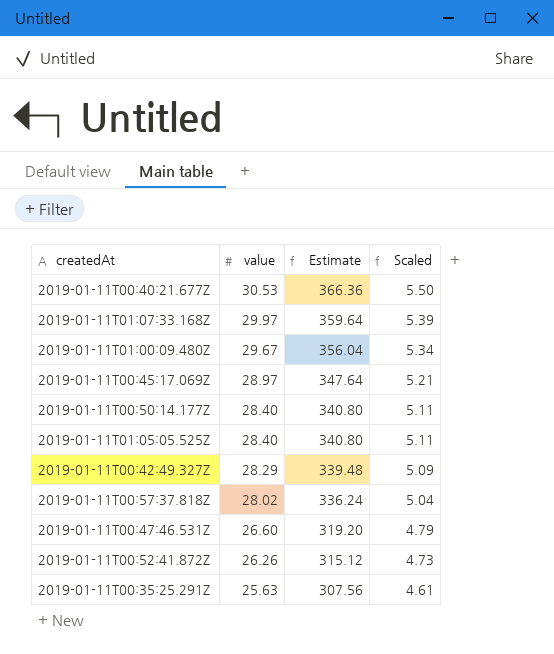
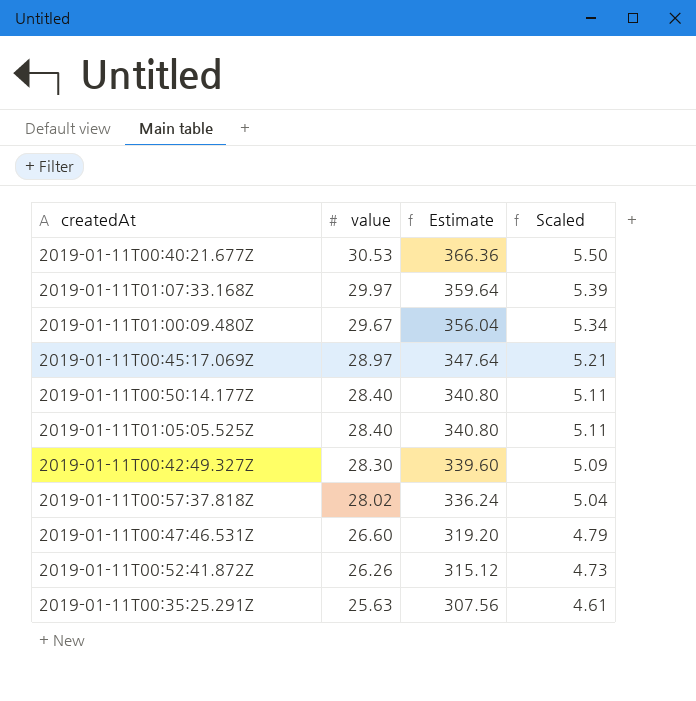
2019-01-11T00:42:49.327Z | value: 28.29 -> 28.30
2019-01-11T00:42:49.327Z | Estimate: 339.48 -> 339.60

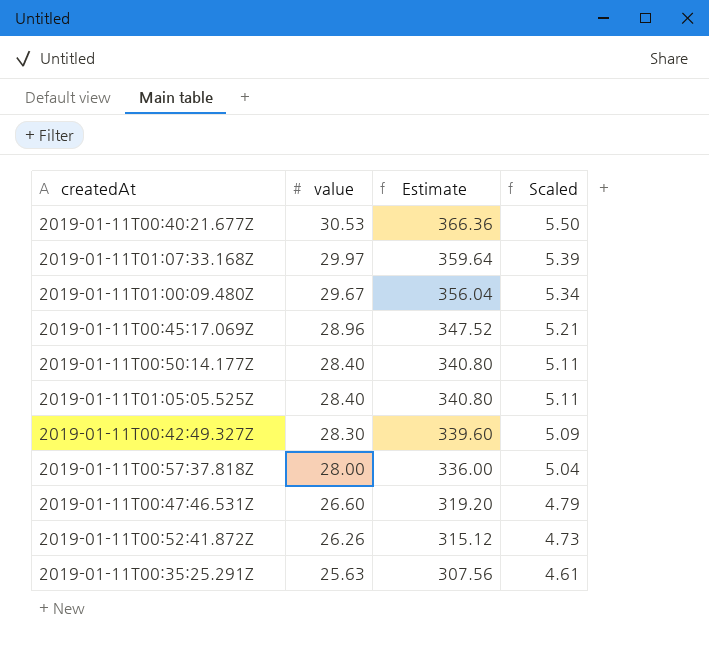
2019-01-11T00:45:17.069Z | value: 28.97 -> 28.96
2019-01-11T00:45:17.069Z | Estimate: 347.64 -> 347.52
2019-01-11T00:57:37.818Z | value: 28.02 -> 28.00
2019-01-11T00:57:37.818Z | Estimate: 336.24 -> 336.00

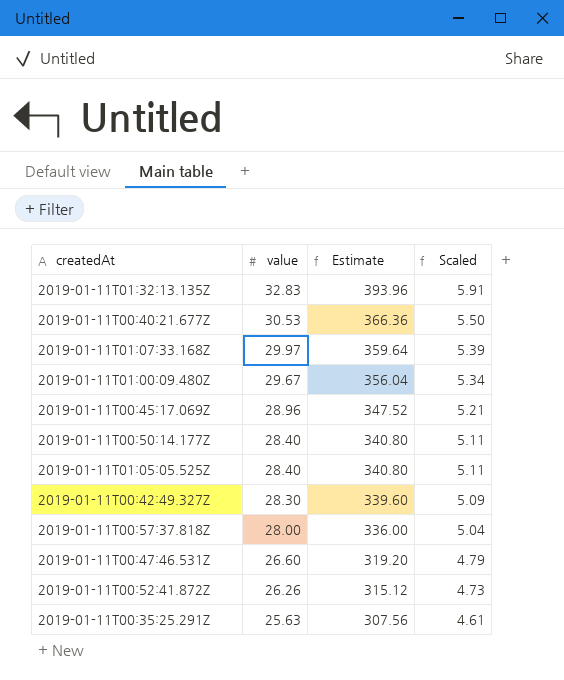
row 2019-01-11T01:32:13.135Z: none -> 32.83 | 393.96 | 5.91

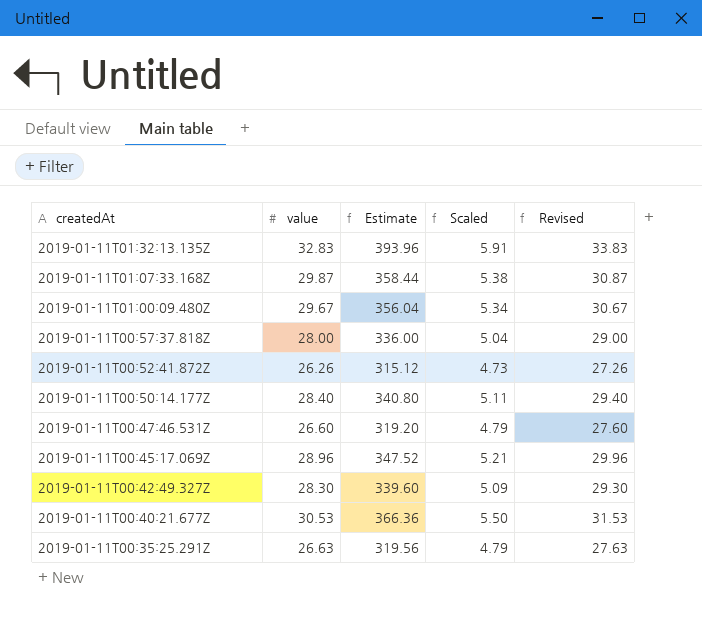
row order: value descending -> createdAt descending
column Revised | formula: none -> [value] + 1
row 2019-01-11T01:05:05.525Z: 28.40 | 340.80 | 5.11 -> none
2019-01-11T01:07:33.168Z | value: 29.97 -> 29.87
2019-01-11T01:07:33.168Z | Estimate: 359.64 -> 358.44
2019-01-11T01:07:33.168Z | Scaled: 5.39 -> 5.38
2019-01-11T00:35:25.291Z | value: 25.63 -> 26.63
2019-01-11T00:35:25.291Z | Estimate: 307.56 -> 319.56
2019-01-11T00:35:25.291Z | Scaled: 4.61 -> 4.79

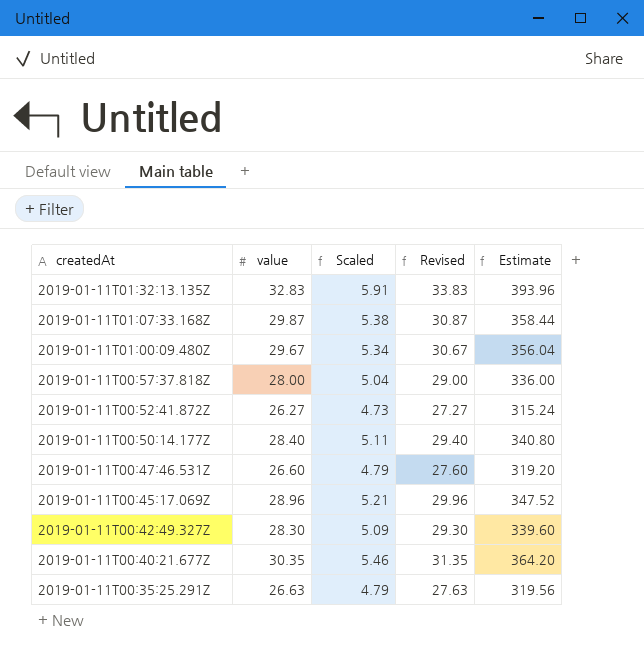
column Estimate | position: 3 -> 5
2019-01-11T00:52:41.872Z | value: 26.26 -> 26.27
2019-01-11T00:52:41.872Z | Revised: 27.26 -> 27.27
2019-01-11T00:52:41.872Z | Estimate: 315.12 -> 315.24
2019-01-11T00:40:21.677Z | value: 30.53 -> 30.35
2019-01-11T00:40:21.677Z | Scaled: 5.50 -> 5.46
2019-01-11T00:40:21.677Z | Revised: 31.53 -> 31.35
2019-01-11T00:40:21.677Z | Estimate: 366.36 -> 364.20

